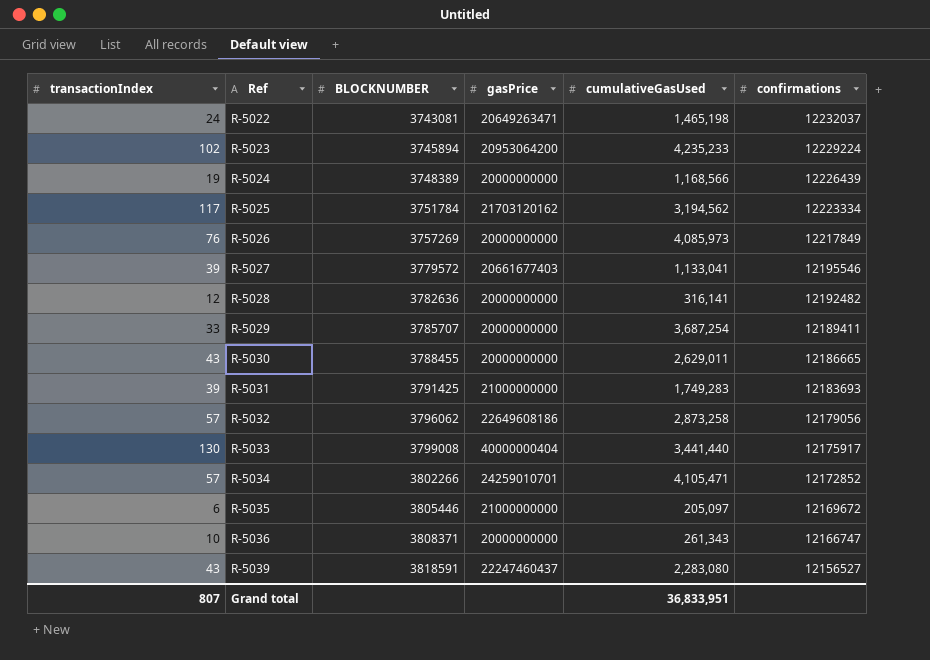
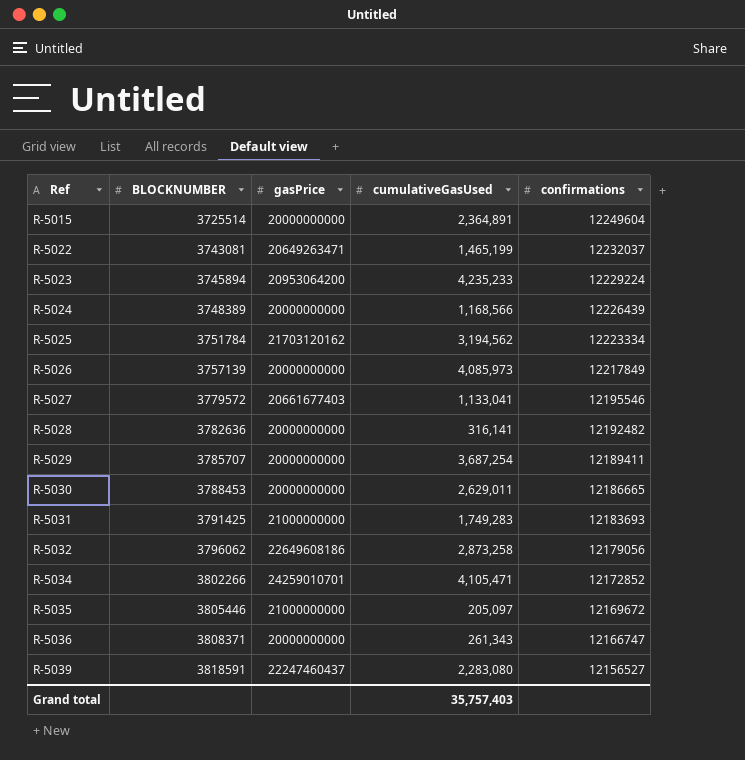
column transactionIndex | position: 1 -> none
row R-5033: 130 | 3799008 | 40000000404 | 3,441,440 | 12175917 -> none
row R-5015: none -> 3725514 | 20000000000 | 2,364,891 | 12249604
R-5022 | cumulativeGasUsed: 1,465,198 -> 1,465,199
R-5026 | BLOCKNUMBER: 3757269 -> 3757139
R-5030 | BLOCKNUMBER: 3788455 -> 3788453
Grand total | cumulativeGasUsed: 36,833,951 -> 35,757,403

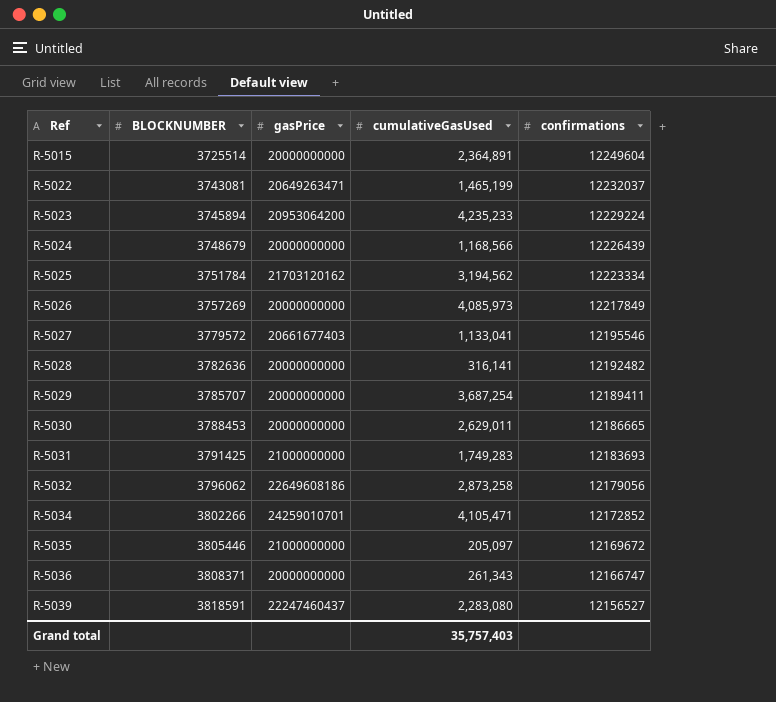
R-5024 | BLOCKNUMBER: 3748389 -> 3748679
R-5026 | BLOCKNUMBER: 3757139 -> 3757269

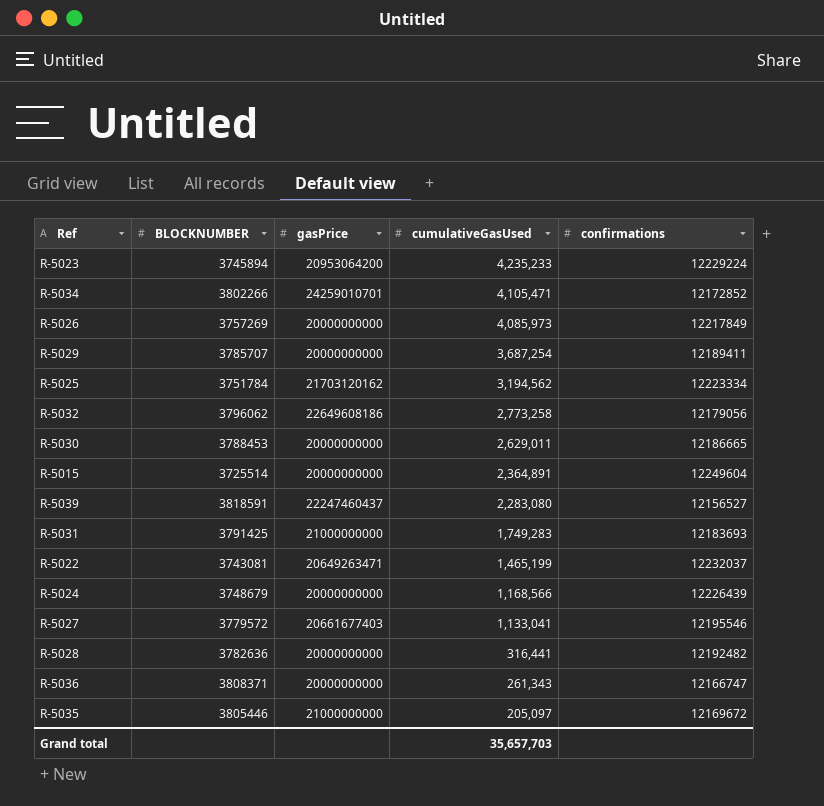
row order: Ref ascending -> cumulativeGasUsed descending
R-5032 | cumulativeGasUsed: 2,873,258 -> 2,773,258
R-5028 | cumulativeGasUsed: 316,141 -> 316,441
Grand total | cumulativeGasUsed: 35,757,403 -> 35,657,703

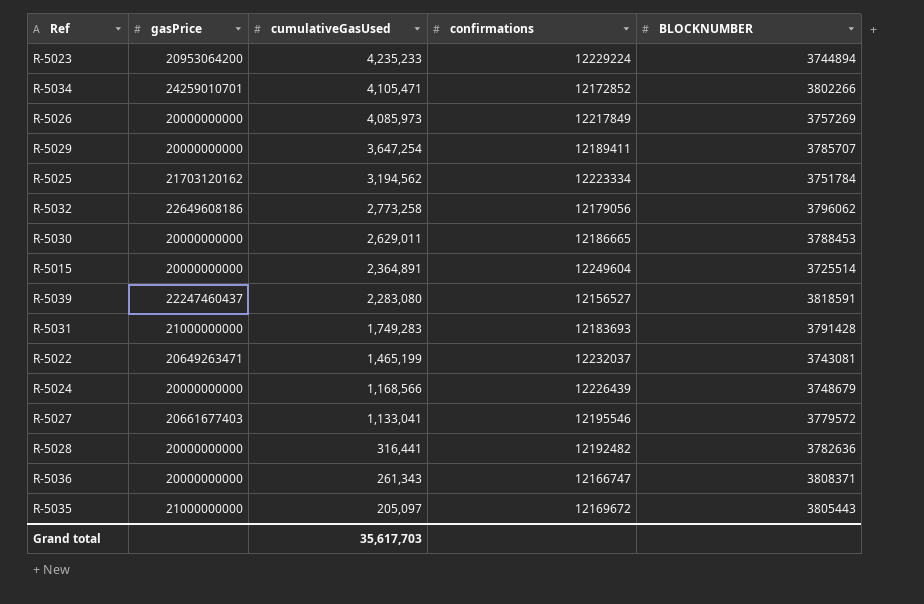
column BLOCKNUMBER | position: 2 -> 5
R-5023 | BLOCKNUMBER: 3745894 -> 3744894
R-5029 | cumulativeGasUsed: 3,687,254 -> 3,647,254
R-5031 | BLOCKNUMBER: 3791425 -> 3791428
R-5035 | BLOCKNUMBER: 3805446 -> 3805443
Grand total | cumulativeGasUsed: 35,657,703 -> 35,617,703

